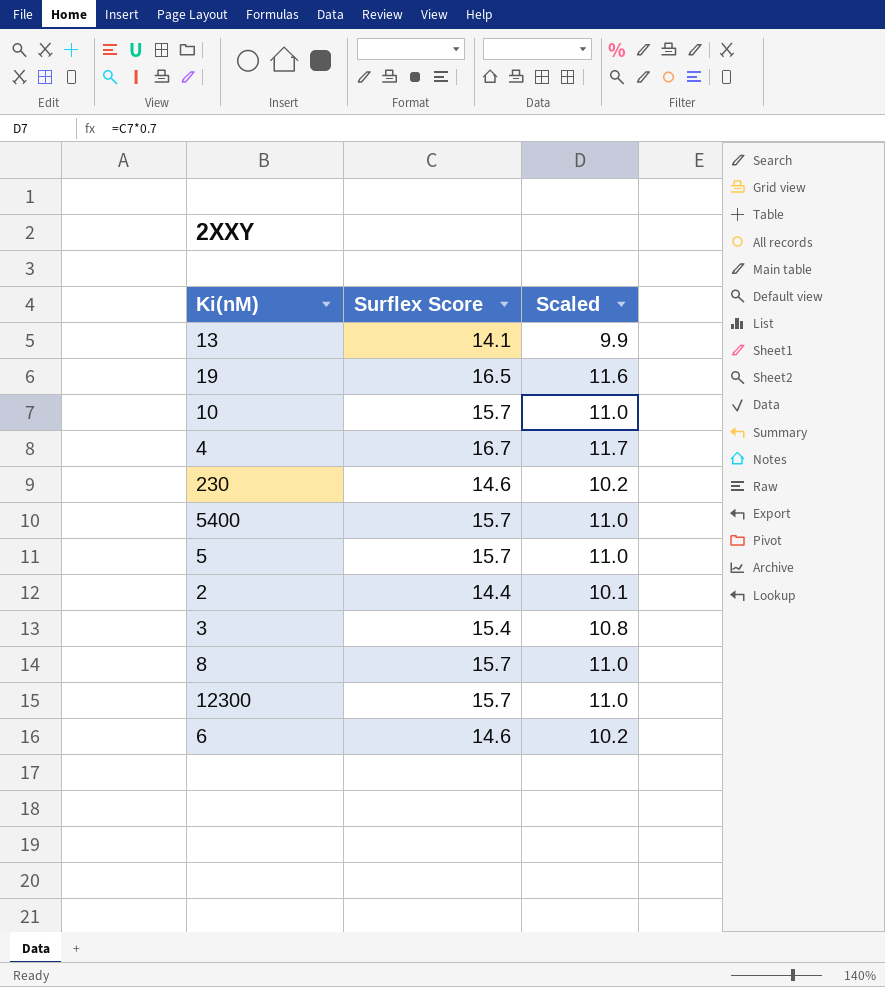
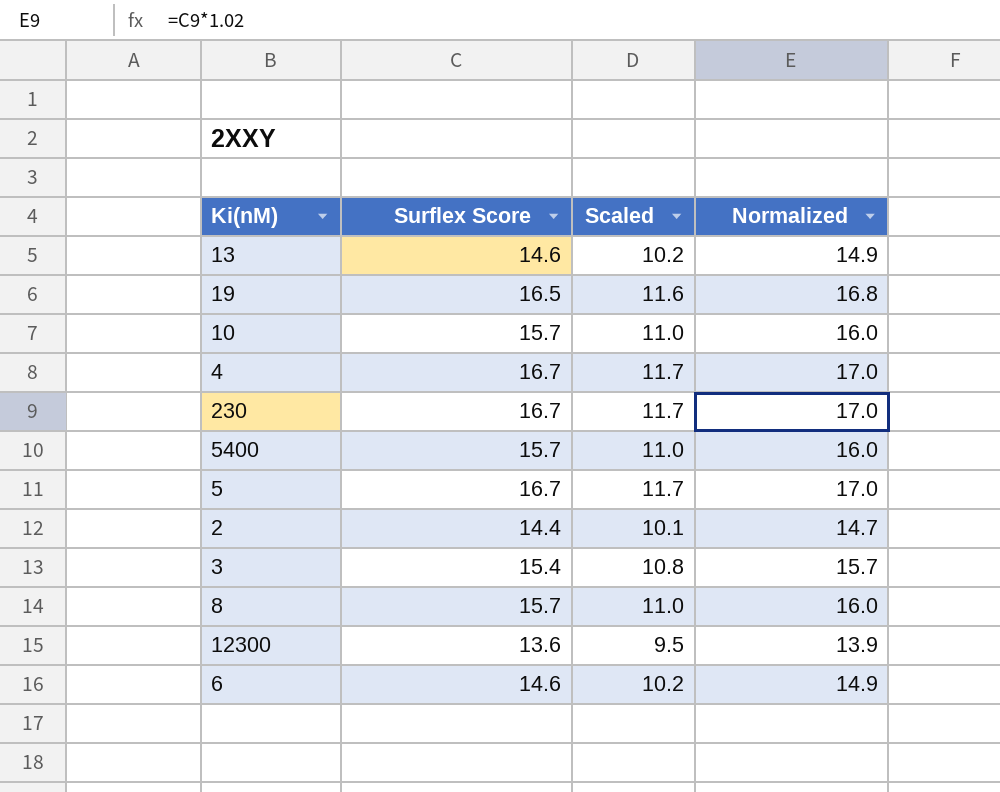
column Normalized | formula: none -> [Surflex Score] * 1.02
13 | Surflex Score: 14.1 -> 14.6
13 | Scaled: 9.9 -> 10.2
230 | Surflex Score: 14.6 -> 16.7
230 | Scaled: 10.2 -> 11.7
5 | Surflex Score: 15.7 -> 16.7
5 | Scaled: 11.0 -> 11.7
12300 | Surflex Score: 15.7 -> 13.6
12300 | Scaled: 11.0 -> 9.5

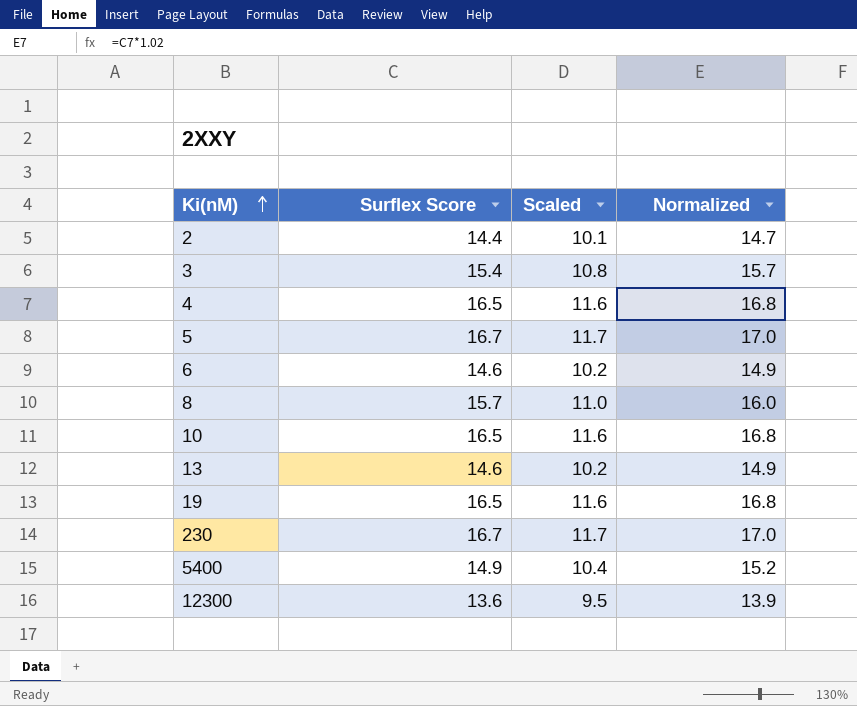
row order: none -> Ki(nM) ascending
4 | Surflex Score: 16.7 -> 16.5
4 | Scaled: 11.7 -> 11.6
4 | Normalized: 17.0 -> 16.8
10 | Surflex Score: 15.7 -> 16.5
10 | Scaled: 11.0 -> 11.6
10 | Normalized: 16.0 -> 16.8
5400 | Surflex Score: 15.7 -> 14.9
5400 | Scaled: 11.0 -> 10.4
5400 | Normalized: 16.0 -> 15.2

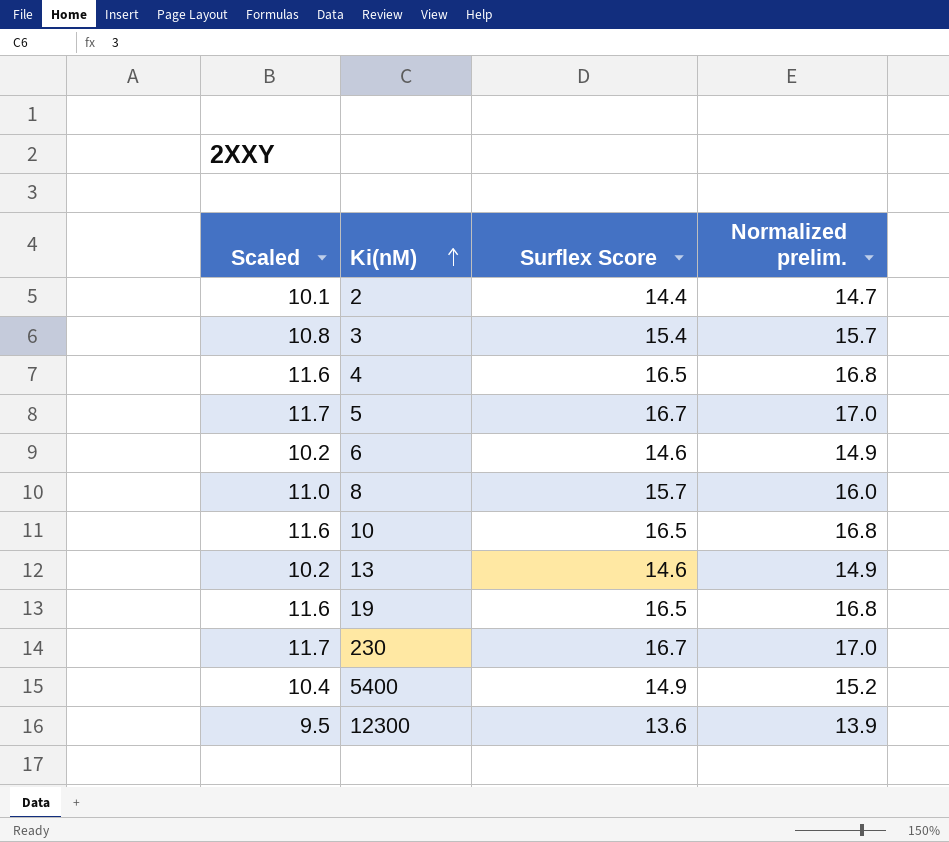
column Scaled | position: 3 -> 1
column name: Normalized -> Normalized prelim.

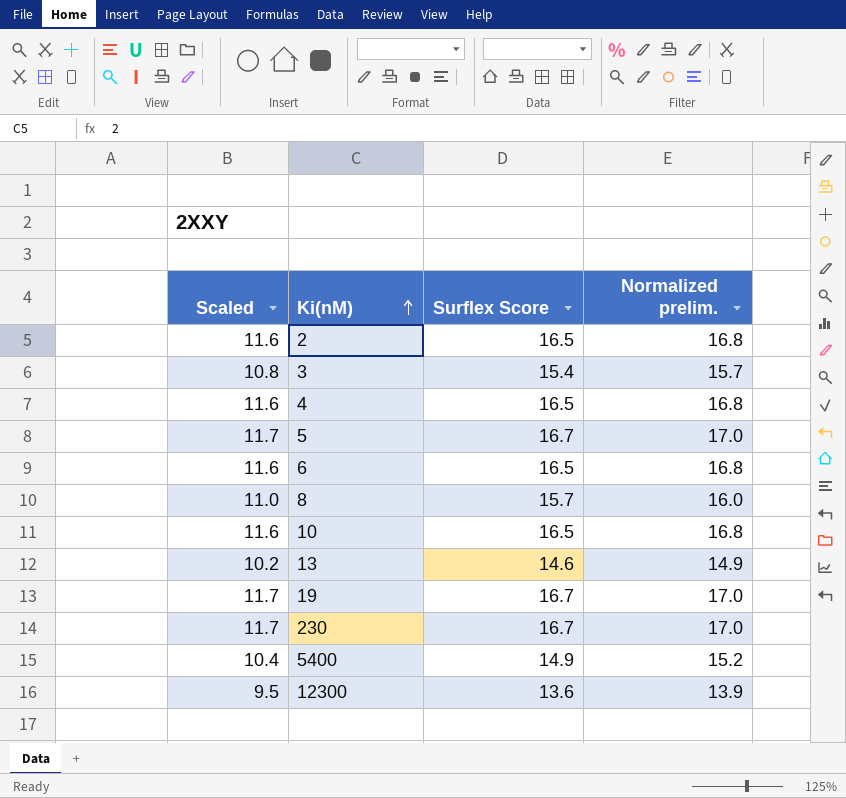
2 | Scaled: 10.1 -> 11.6
2 | Surflex Score: 14.4 -> 16.5
2 | Normalized prelim.: 14.7 -> 16.8
6 | Scaled: 10.2 -> 11.6
6 | Surflex Score: 14.6 -> 16.5
6 | Normalized prelim.: 14.9 -> 16.8
19 | Scaled: 11.6 -> 11.7
19 | Surflex Score: 16.5 -> 16.7
19 | Normalized prelim.: 16.8 -> 17.0

